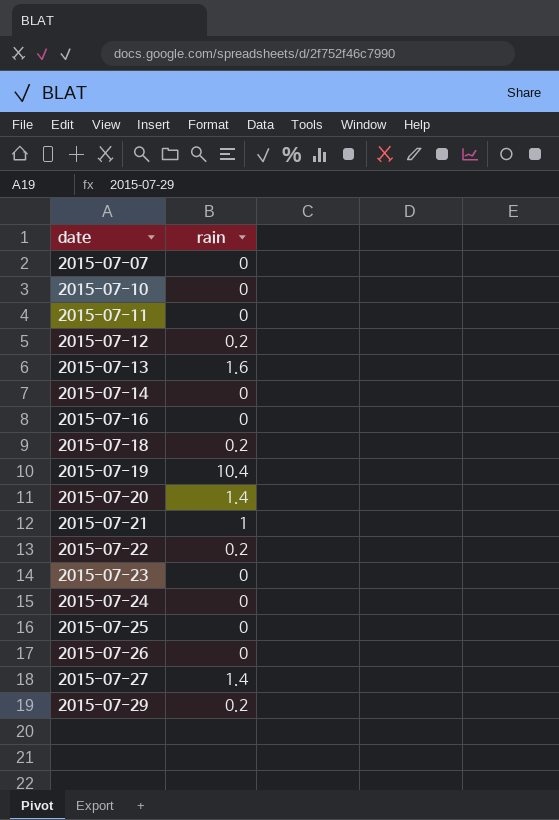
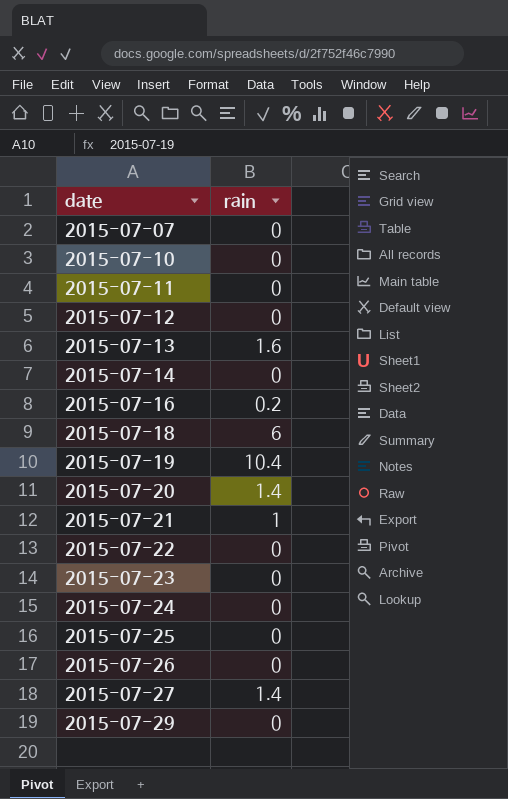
2015-07-12 | rain: 0.2 -> 0
2015-07-16 | rain: 0 -> 0.2
2015-07-18 | rain: 0.2 -> 6
2015-07-22 | rain: 0.2 -> 0
2015-07-29 | rain: 0.2 -> 0

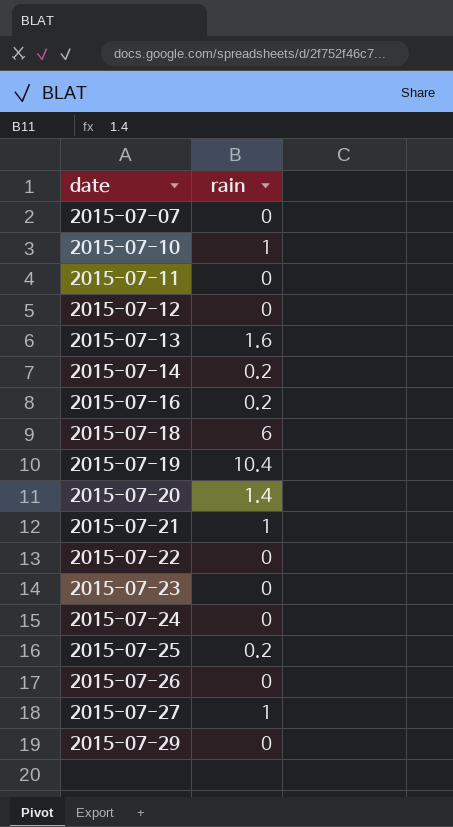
2015-07-10 | rain: 0 -> 1
2015-07-14 | rain: 0 -> 0.2
2015-07-25 | rain: 0 -> 0.2
2015-07-27 | rain: 1.4 -> 1

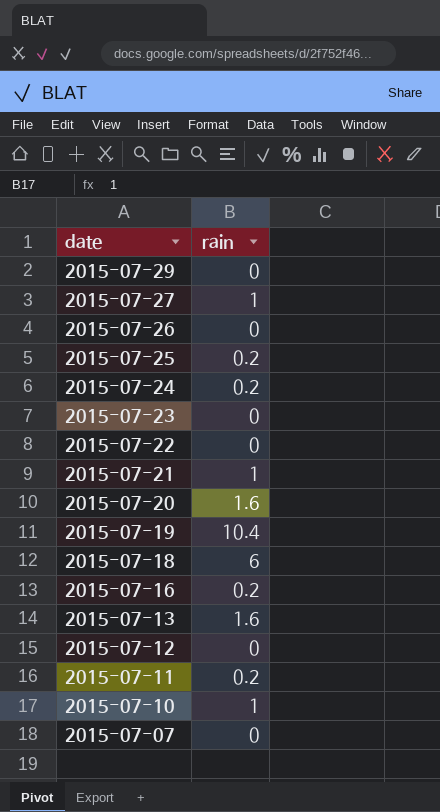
row order: date ascending -> date descending
row 2015-07-14: 0.2 -> none
2015-07-24 | rain: 0 -> 0.2
2015-07-20 | rain: 1.4 -> 1.6
2015-07-11 | rain: 0 -> 0.2

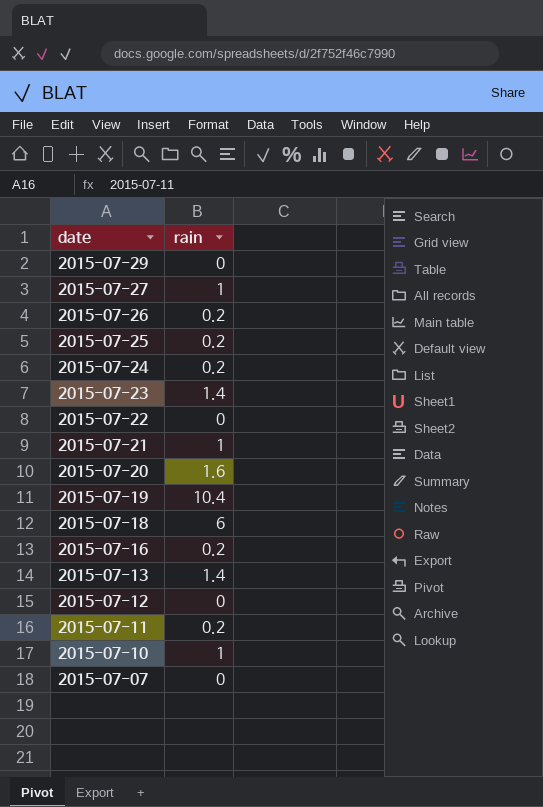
2015-07-26 | rain: 0 -> 0.2
2015-07-23 | rain: 0 -> 1.4
2015-07-13 | rain: 1.6 -> 1.4

